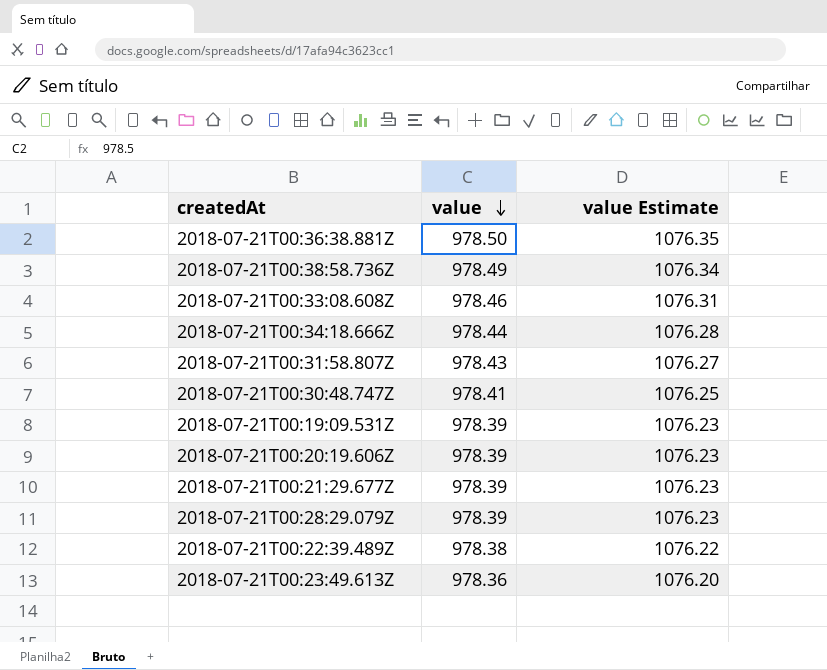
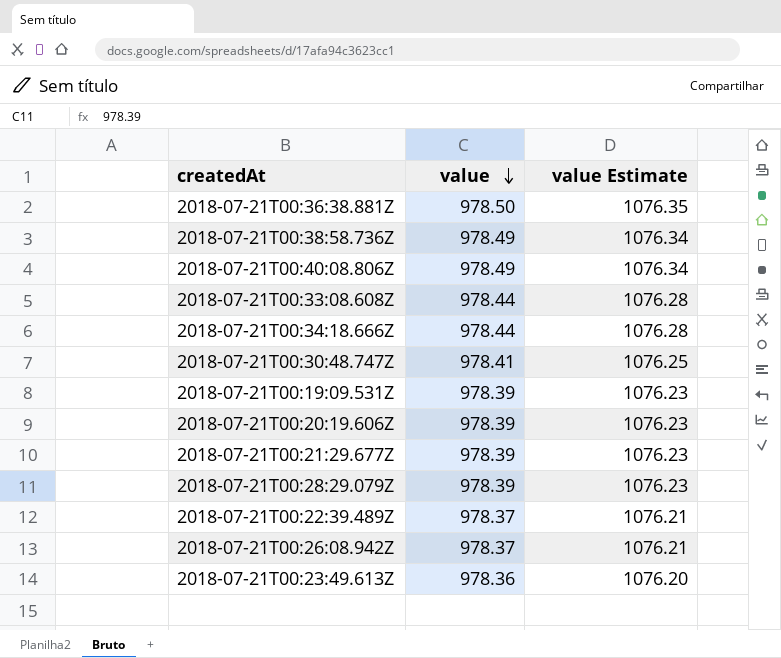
row 2018-07-21T00:31:58.807Z: 978.43 | 1076.27 -> none
row 2018-07-21T00:40:08.806Z: none -> 978.49 | 1076.34
2018-07-21T00:33:08.608Z | value: 978.46 -> 978.44
2018-07-21T00:33:08.608Z | value Estimate: 1076.31 -> 1076.28
2018-07-21T00:22:39.489Z | value: 978.38 -> 978.37
2018-07-21T00:22:39.489Z | value Estimate: 1076.22 -> 1076.21
row 2018-07-21T00:26:08.942Z: none -> 978.37 | 1076.21

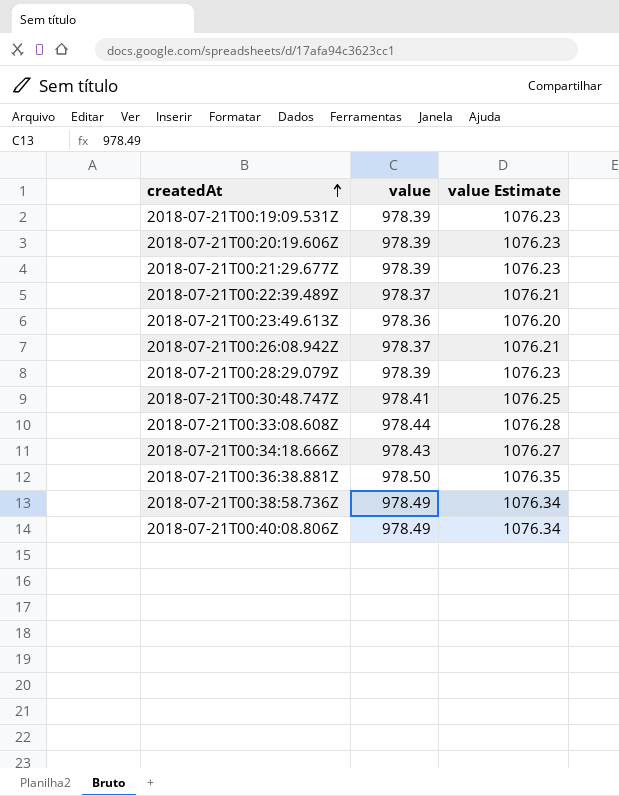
row order: value descending -> createdAt ascending
2018-07-21T00:34:18.666Z | value: 978.44 -> 978.43
2018-07-21T00:34:18.666Z | value Estimate: 1076.28 -> 1076.27

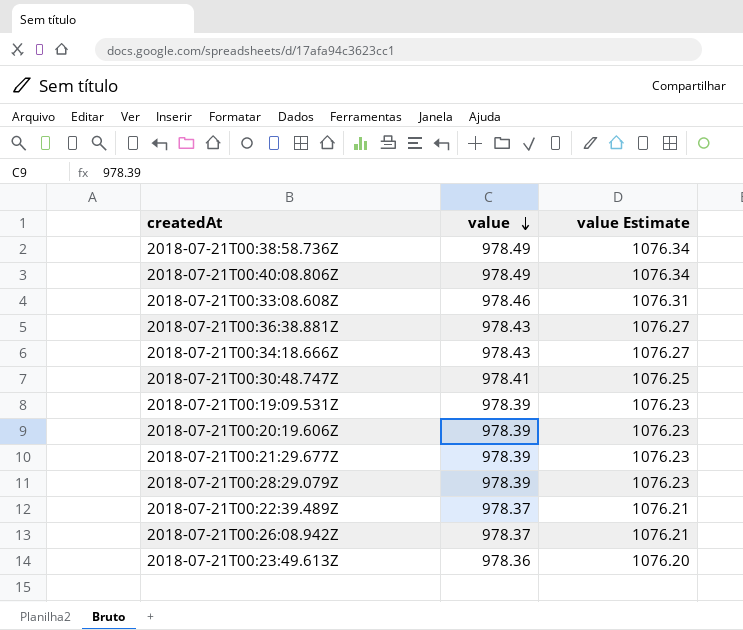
row order: createdAt ascending -> value descending
2018-07-21T00:33:08.608Z | value: 978.44 -> 978.46
2018-07-21T00:33:08.608Z | value Estimate: 1076.28 -> 1076.31
2018-07-21T00:36:38.881Z | value: 978.50 -> 978.43
2018-07-21T00:36:38.881Z | value Estimate: 1076.35 -> 1076.27

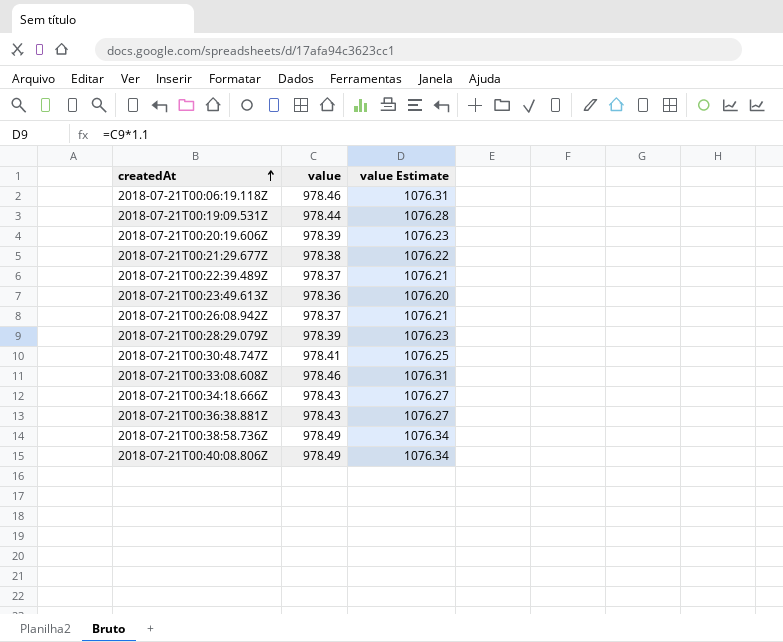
row order: value descending -> createdAt ascending
row 2018-07-21T00:06:19.118Z: none -> 978.46 | 1076.31
2018-07-21T00:19:09.531Z | value: 978.39 -> 978.44
2018-07-21T00:19:09.531Z | value Estimate: 1076.23 -> 1076.28
2018-07-21T00:21:29.677Z | value: 978.39 -> 978.38
2018-07-21T00:21:29.677Z | value Estimate: 1076.23 -> 1076.22

